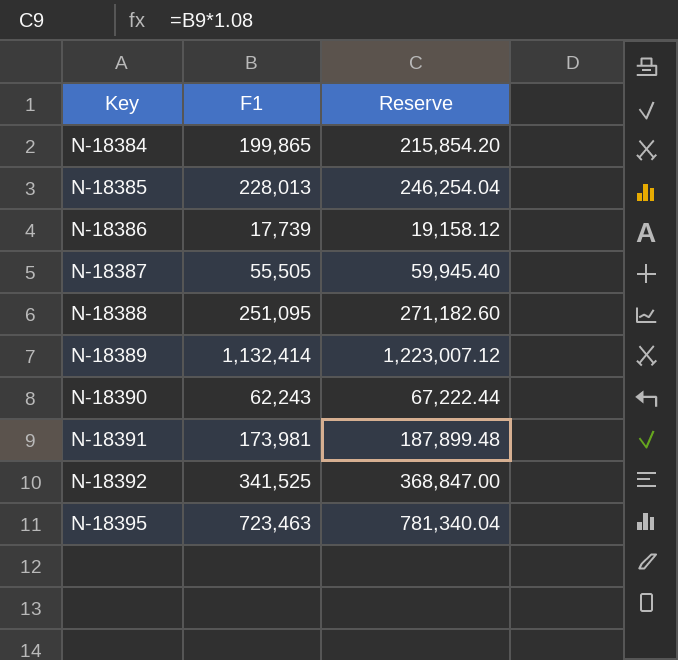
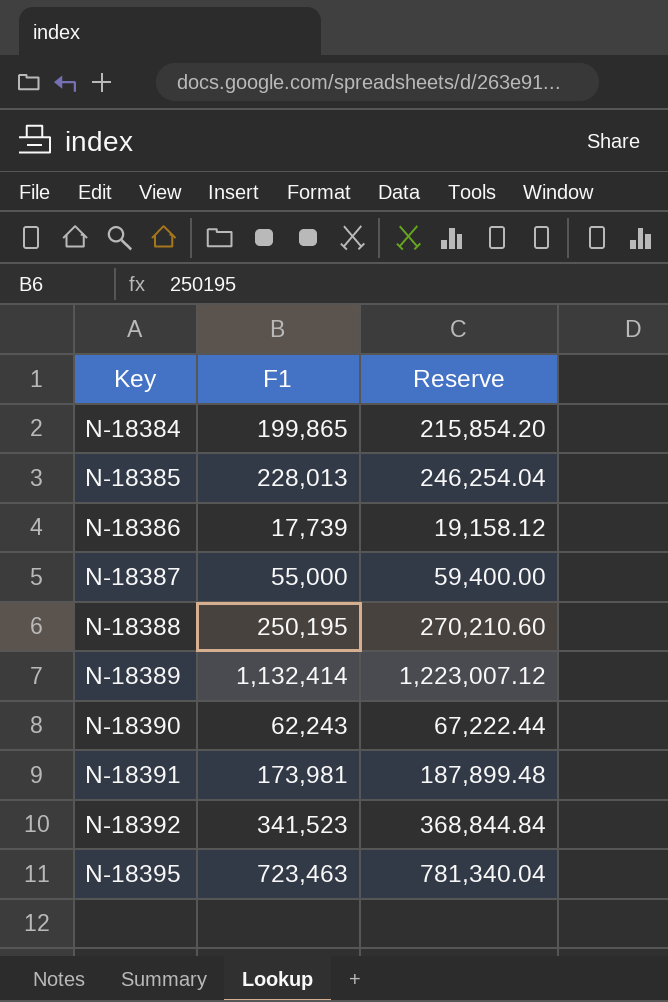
N-18387 | F1: 55,505 -> 55,000
N-18387 | Reserve: 59,945.40 -> 59,400.00
N-18388 | F1: 251,095 -> 250,195
N-18388 | Reserve: 271,182.60 -> 270,210.60
N-18392 | F1: 341,525 -> 341,523
N-18392 | Reserve: 368,847.00 -> 368,844.84

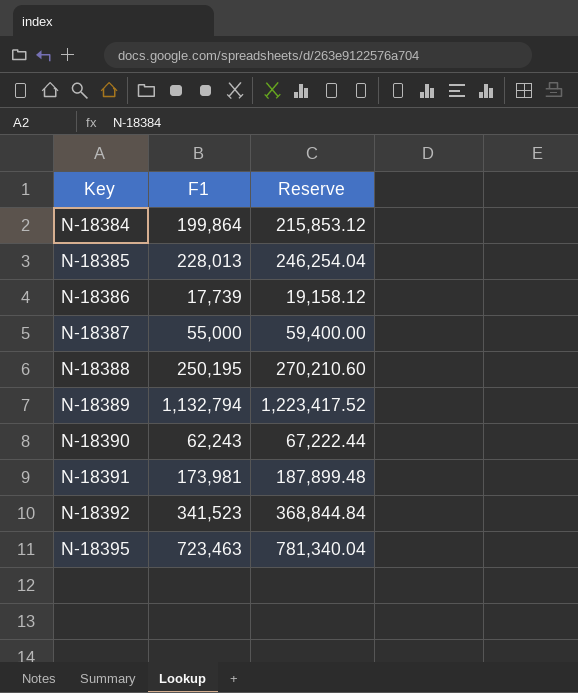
N-18384 | F1: 199,865 -> 199,864
N-18384 | Reserve: 215,854.20 -> 215,853.12
N-18389 | F1: 1,132,414 -> 1,132,794
N-18389 | Reserve: 1,223,007.12 -> 1,223,417.52

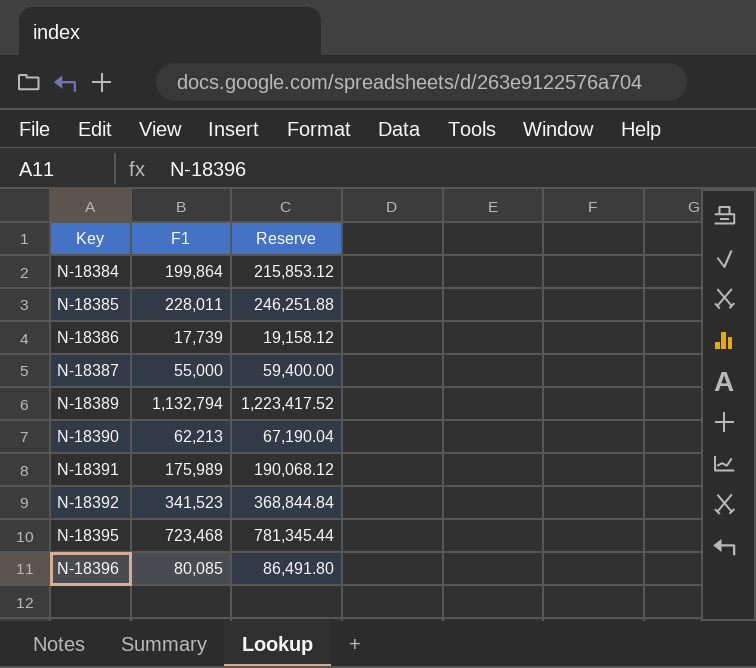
row N-18388: 250,195 | 270,210.60 -> none
N-18385 | F1: 228,013 -> 228,011
N-18385 | Reserve: 246,254.04 -> 246,251.88
N-18390 | F1: 62,243 -> 62,213
N-18390 | Reserve: 67,222.44 -> 67,190.04
N-18391 | F1: 173,981 -> 175,989
N-18391 | Reserve: 187,899.48 -> 190,068.12
N-18395 | F1: 723,463 -> 723,468
N-18395 | Reserve: 781,340.04 -> 781,345.44
row N-18396: none -> 80,085 | 86,491.80

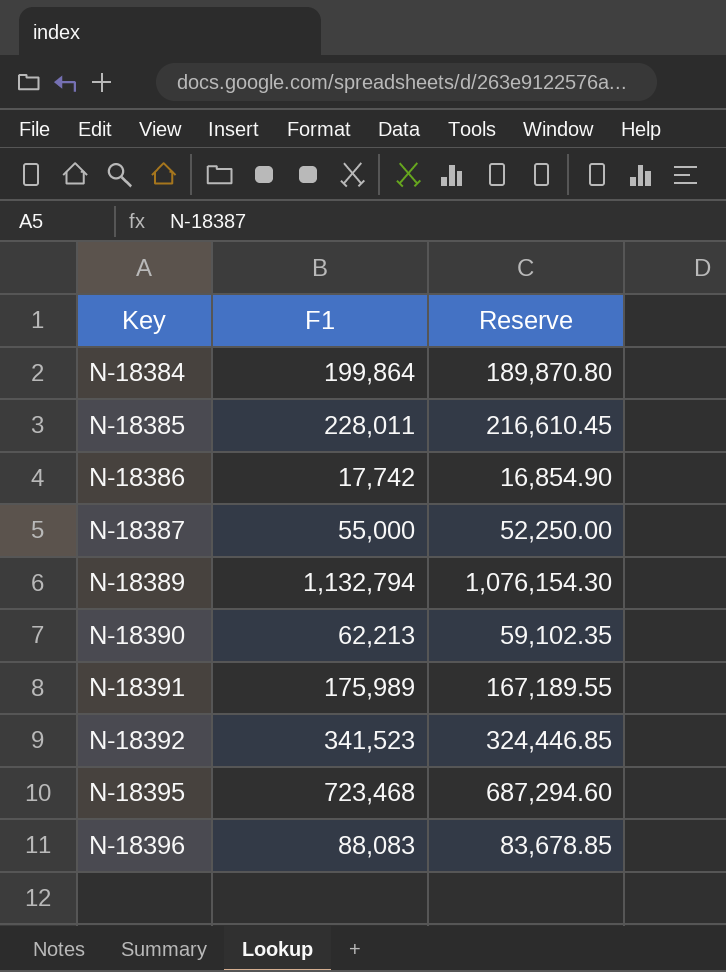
column Reserve | formula: [F1] * 1.08 -> [F1] * 0.95
N-18386 | F1: 17,739 -> 17,742
N-18396 | F1: 80,085 -> 88,083

